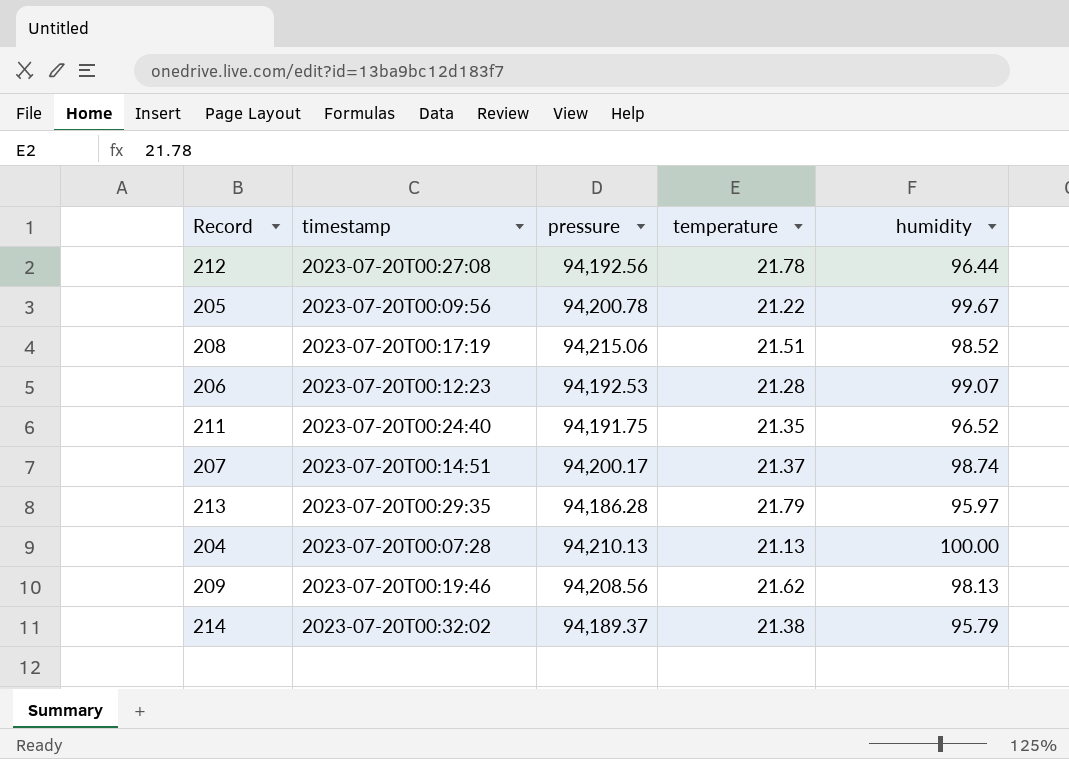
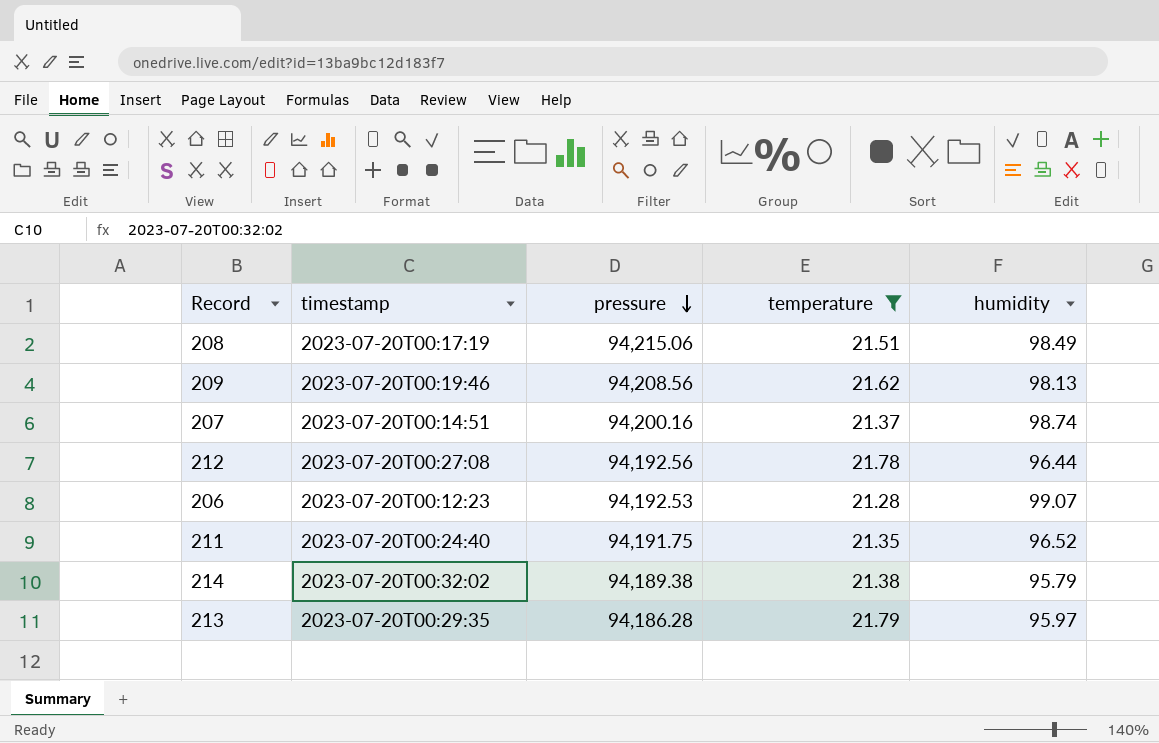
filter: none -> temperature >= 21.28
row order: none -> pressure descending
208 | humidity: 98.52 -> 98.49
207 | pressure: 94,200.17 -> 94,200.16
214 | pressure: 94,189.37 -> 94,189.38

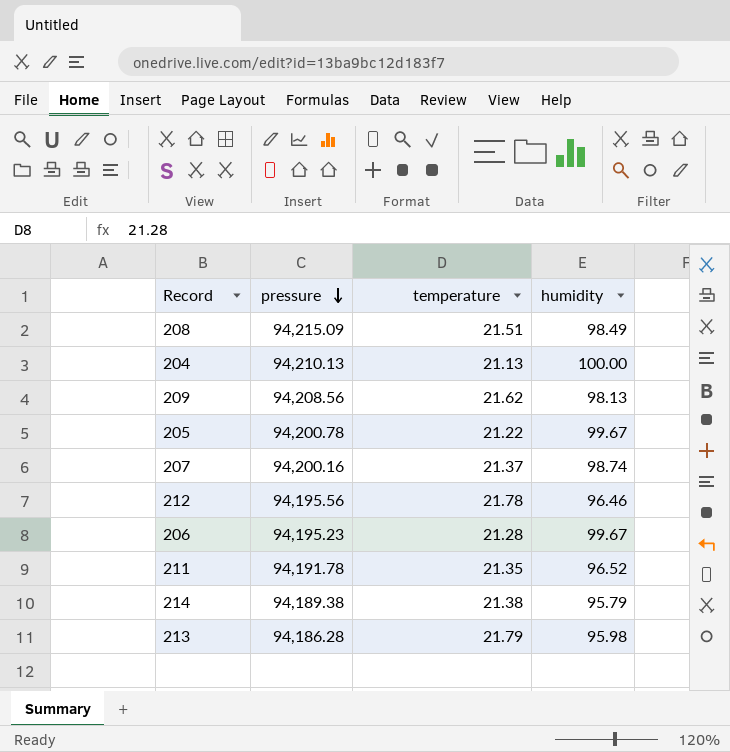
filter: temperature >= 21.28 -> none
column timestamp | position: 2 -> none
208 | pressure: 94,215.06 -> 94,215.09
212 | pressure: 94,192.56 -> 94,195.56
212 | humidity: 96.44 -> 96.46
206 | pressure: 94,192.53 -> 94,195.23
206 | humidity: 99.07 -> 99.67
211 | pressure: 94,191.75 -> 94,191.78
213 | humidity: 95.97 -> 95.98

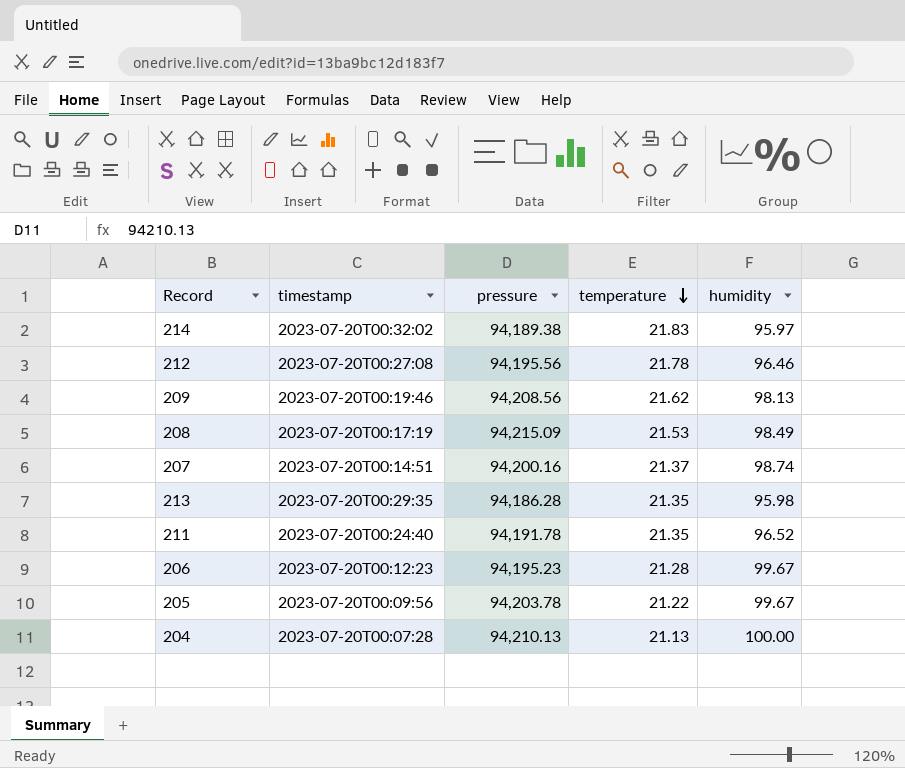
row order: pressure descending -> temperature descending
column timestamp | position: none -> 2
214 | temperature: 21.38 -> 21.83
214 | humidity: 95.79 -> 95.97
208 | temperature: 21.51 -> 21.53
213 | temperature: 21.79 -> 21.35
205 | pressure: 94,200.78 -> 94,203.78

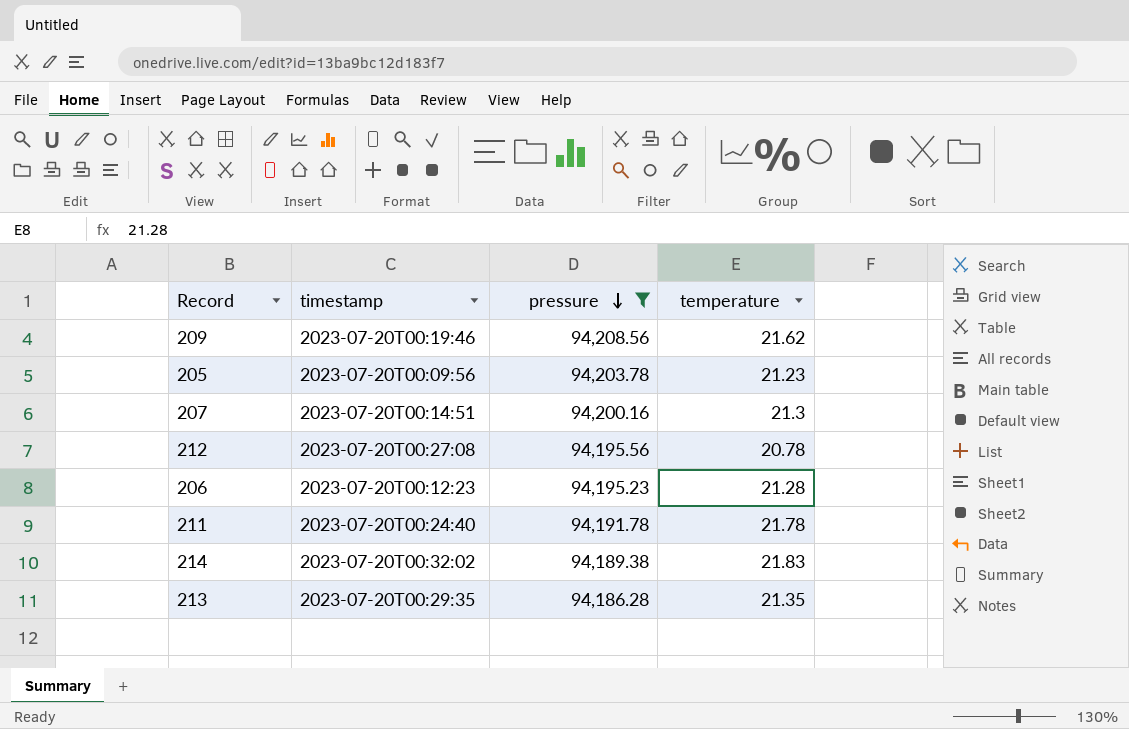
filter: none -> pressure <= 94,208.56
row order: temperature descending -> pressure descending
column humidity | position: 5 -> none
205 | temperature: 21.22 -> 21.23
207 | temperature: 21.37 -> 21.3
212 | temperature: 21.78 -> 20.78
211 | temperature: 21.35 -> 21.78

